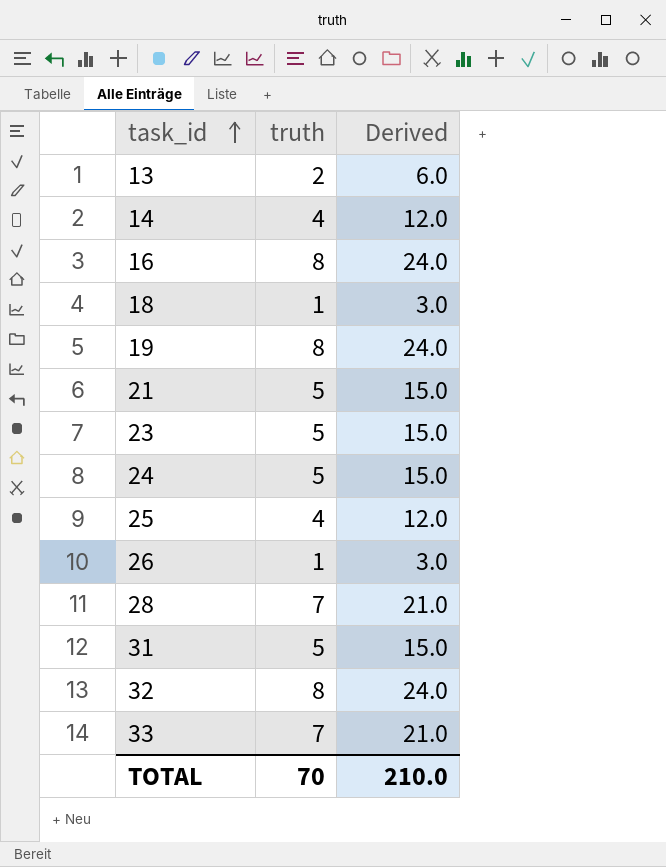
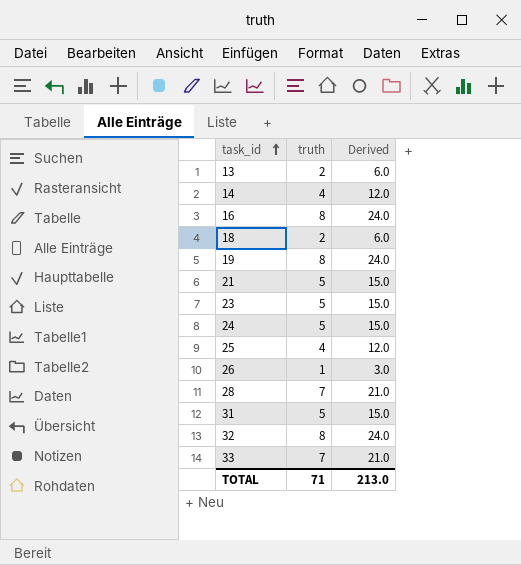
18 | truth: 1 -> 2
18 | Derived: 3.0 -> 6.0
TOTAL | truth: 70 -> 71
TOTAL | Derived: 210.0 -> 213.0

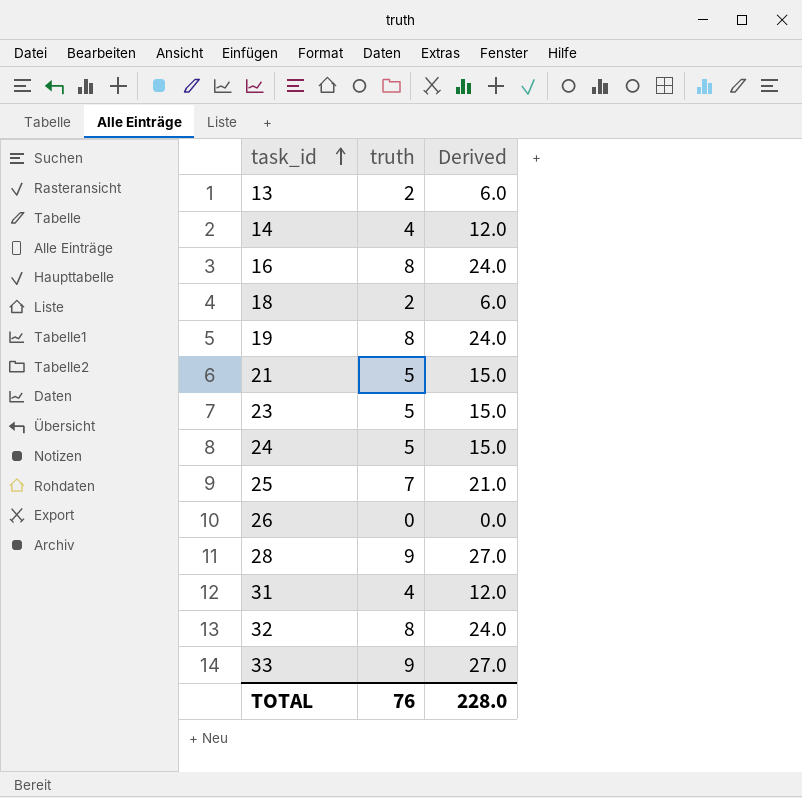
25 | truth: 4 -> 7
25 | Derived: 12.0 -> 21.0
26 | truth: 1 -> 0
26 | Derived: 3.0 -> 0.0
28 | truth: 7 -> 9
28 | Derived: 21.0 -> 27.0
31 | truth: 5 -> 4
31 | Derived: 15.0 -> 12.0
33 | truth: 7 -> 9
33 | Derived: 21.0 -> 27.0
TOTAL | truth: 71 -> 76
TOTAL | Derived: 213.0 -> 228.0

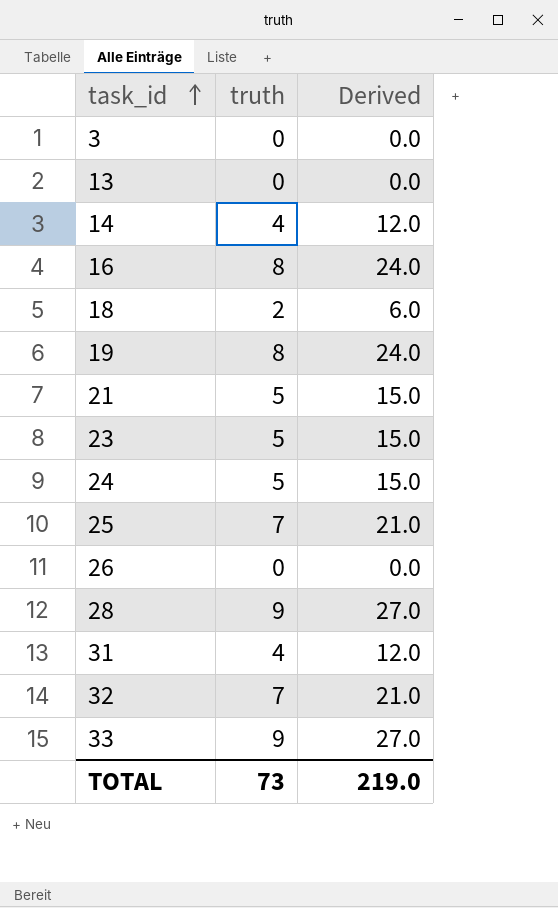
row 3: none -> 0 | 0.0
13 | truth: 2 -> 0
13 | Derived: 6.0 -> 0.0
32 | truth: 8 -> 7
32 | Derived: 24.0 -> 21.0
TOTAL | truth: 76 -> 73
TOTAL | Derived: 228.0 -> 219.0

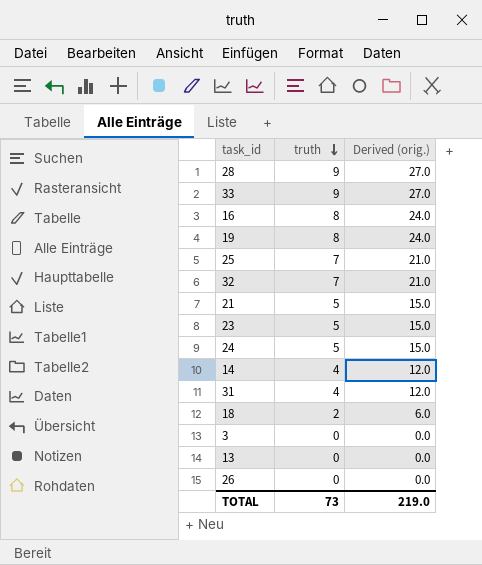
row order: task_id ascending -> truth descending
column name: Derived -> Derived (orig.)

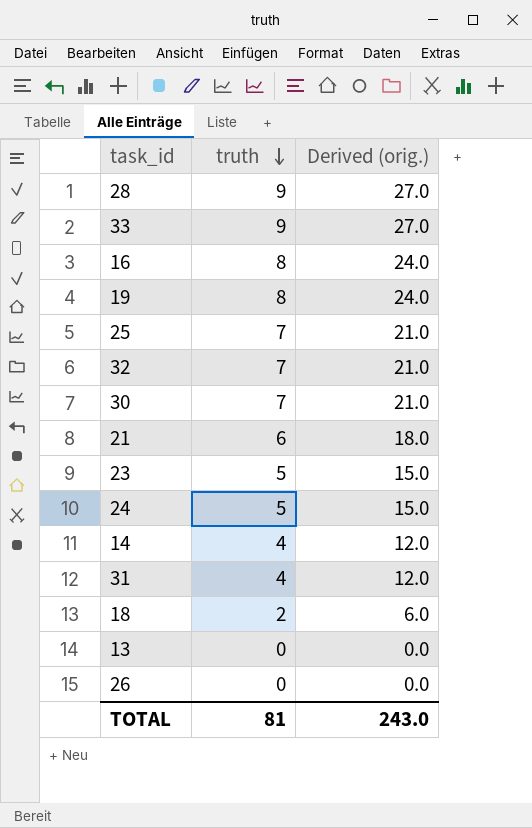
row 3: 0 | 0.0 -> none
row 30: none -> 7 | 21.0
21 | truth: 5 -> 6
21 | Derived (orig.): 15.0 -> 18.0
TOTAL | truth: 73 -> 81
TOTAL | Derived (orig.): 219.0 -> 243.0

